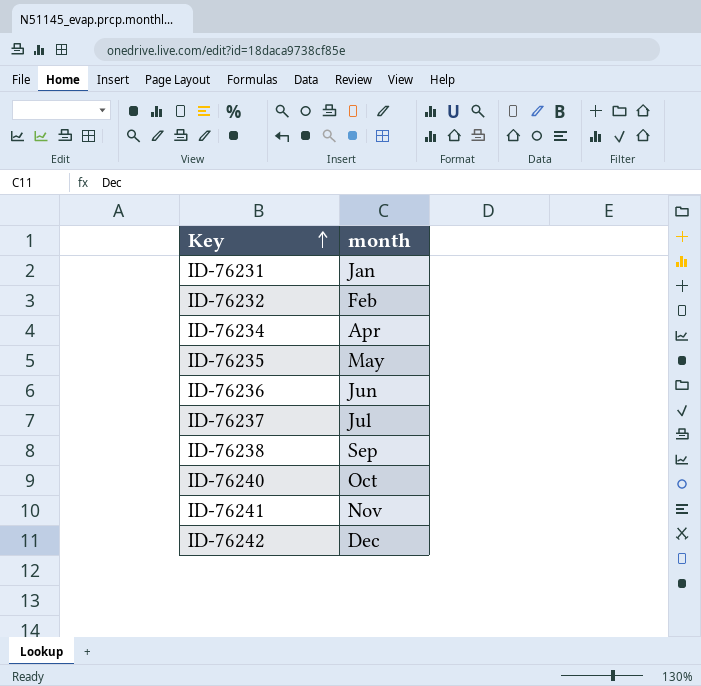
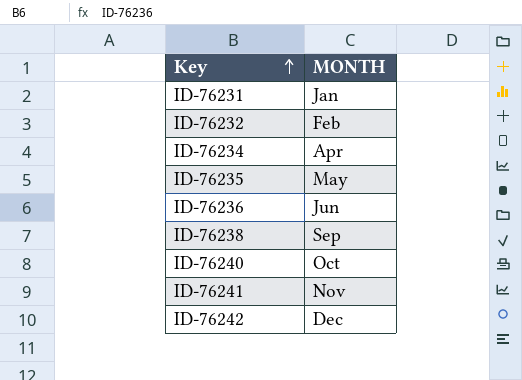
column name: month -> MONTH
row ID-76237: Jul -> none

